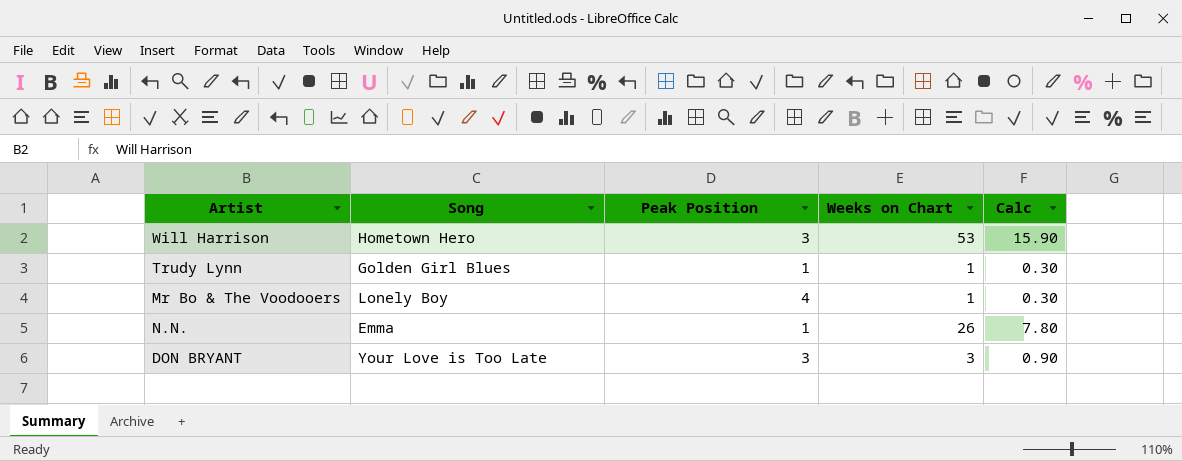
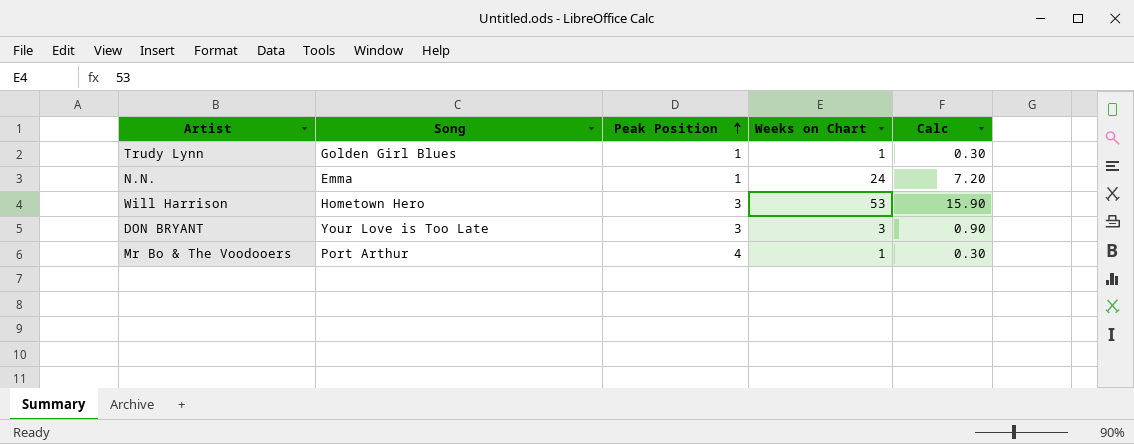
row order: none -> Peak Position ascending
N.N. | Weeks on Chart: 26 -> 24
N.N. | Calc: 7.80 -> 7.20
Mr Bo & The Voodooers | Song: Lonely Boy -> Port Arthur

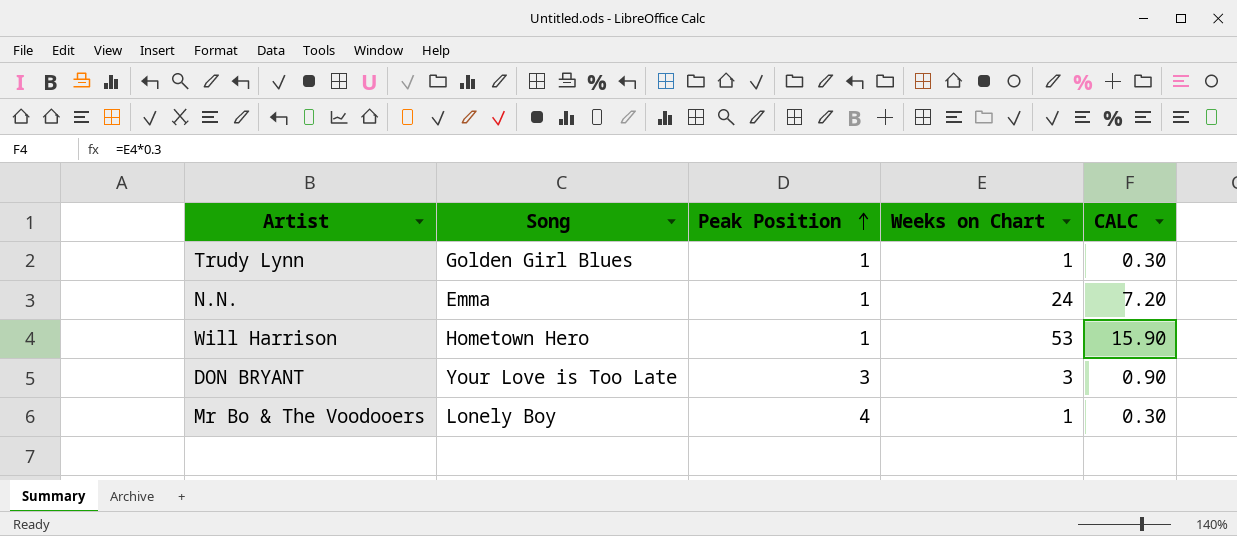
column name: Calc -> CALC
Will Harrison | Peak Position: 3 -> 1
Mr Bo & The Voodooers | Song: Port Arthur -> Lonely Boy

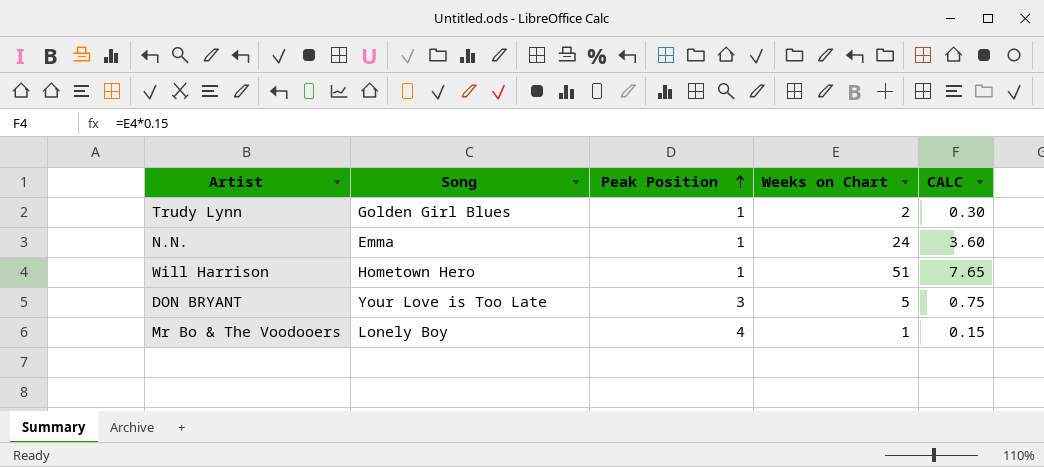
column CALC | formula: [Weeks on Chart] * 0.3 -> [Weeks on Chart] * 0.15
Trudy Lynn | Weeks on Chart: 1 -> 2
Will Harrison | Weeks on Chart: 53 -> 51
DON BRYANT | Weeks on Chart: 3 -> 5

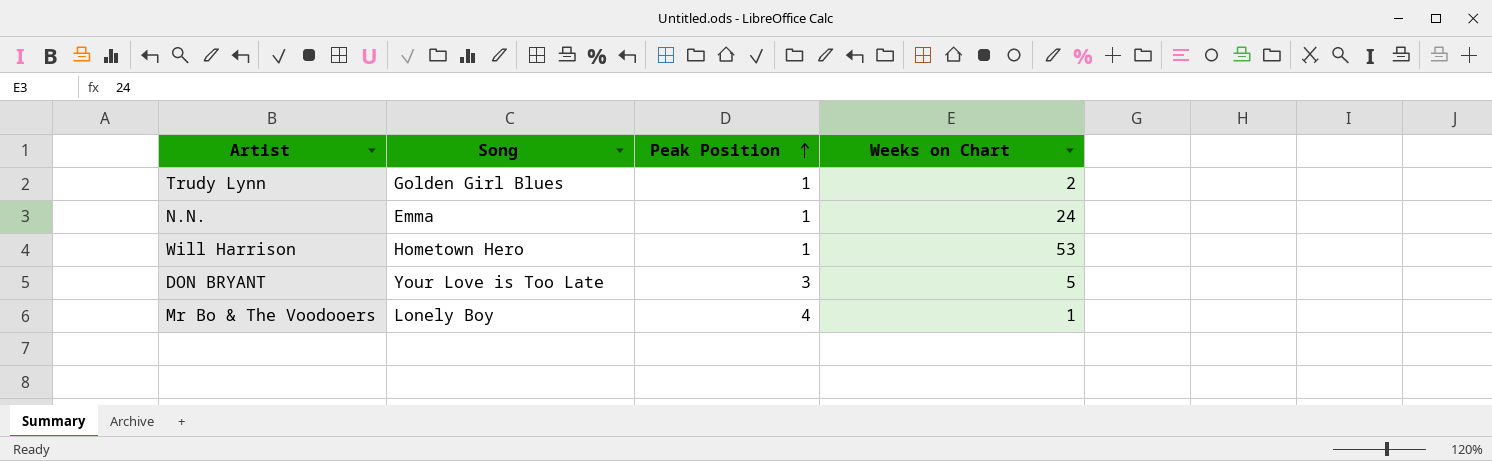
column CALC | formula: [Weeks on Chart] * 0.15 -> none
Will Harrison | Weeks on Chart: 51 -> 53

